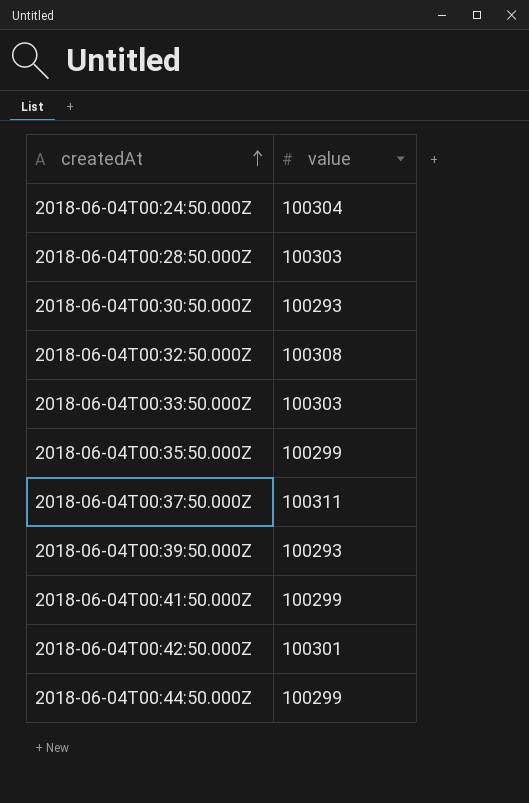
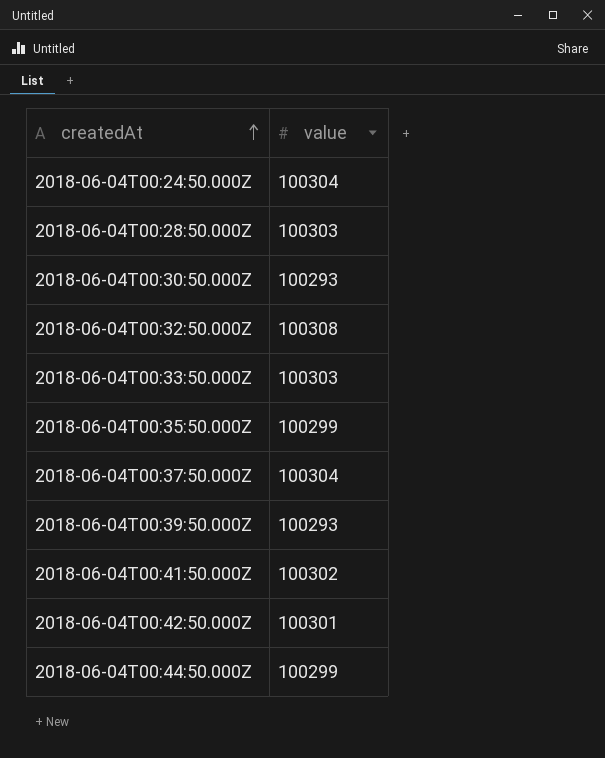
2018-06-04T00:37:50.000Z | value: 100311 -> 100304
2018-06-04T00:41:50.000Z | value: 100299 -> 100302

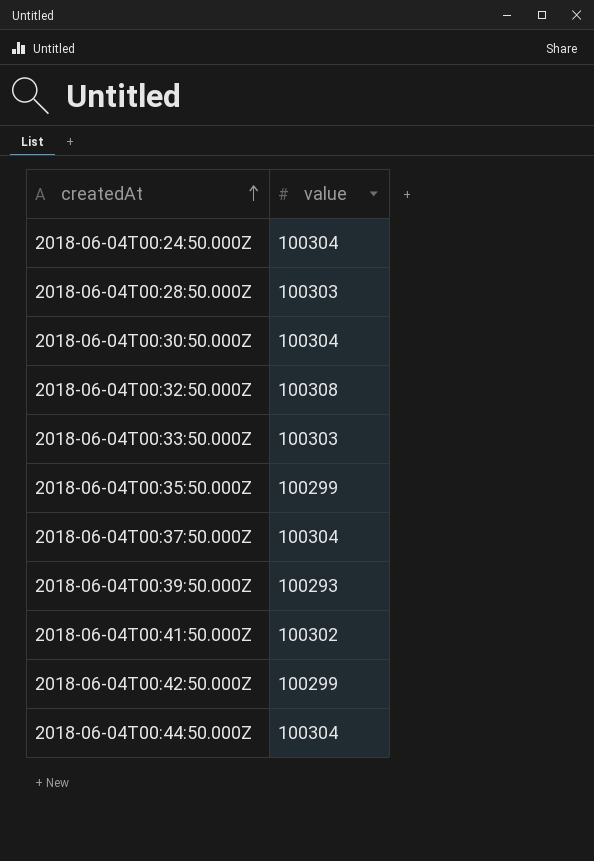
2018-06-04T00:30:50.000Z | value: 100293 -> 100304
2018-06-04T00:42:50.000Z | value: 100301 -> 100299
2018-06-04T00:44:50.000Z | value: 100299 -> 100304

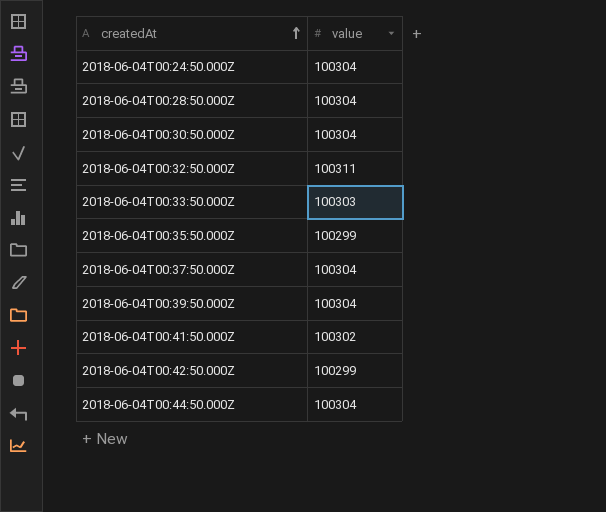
2018-06-04T00:28:50.000Z | value: 100303 -> 100304
2018-06-04T00:32:50.000Z | value: 100308 -> 100311
2018-06-04T00:39:50.000Z | value: 100293 -> 100304

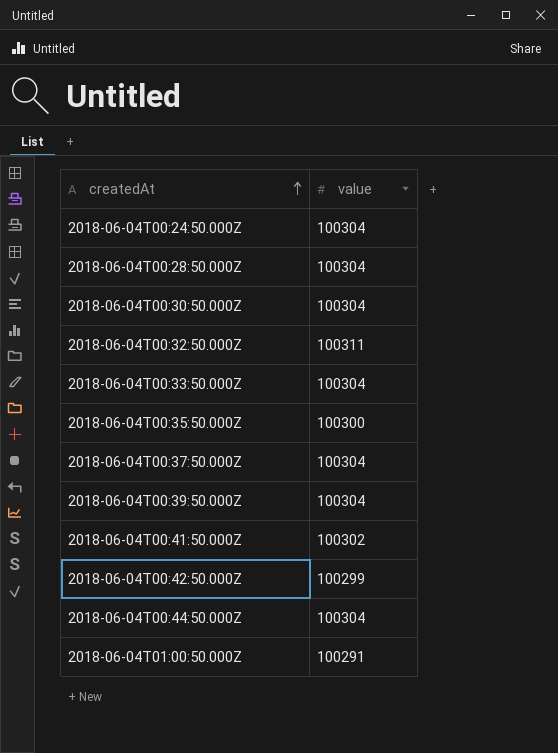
2018-06-04T00:33:50.000Z | value: 100303 -> 100304
2018-06-04T00:35:50.000Z | value: 100299 -> 100300
row 2018-06-04T01:00:50.000Z: none -> 100291

